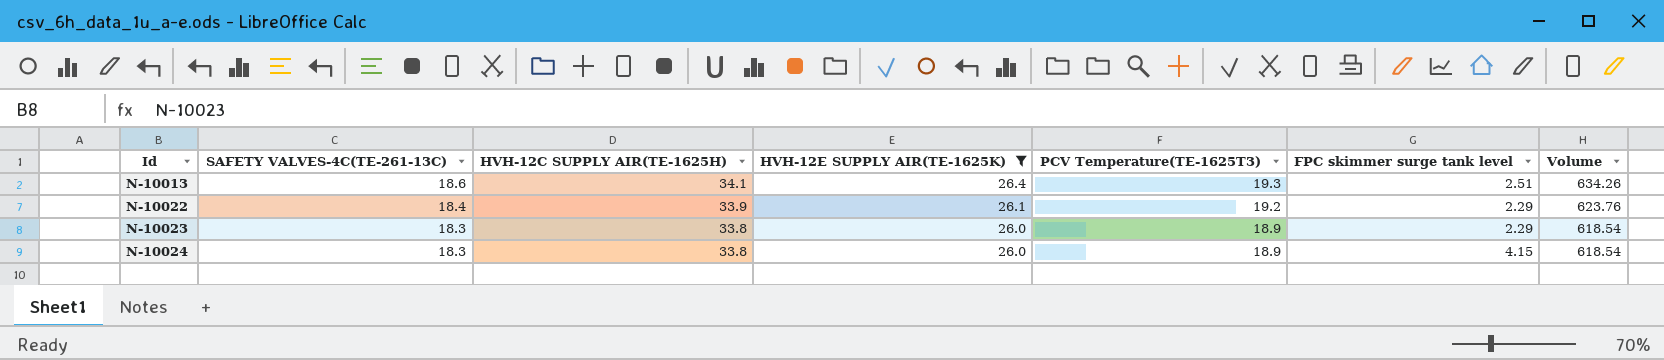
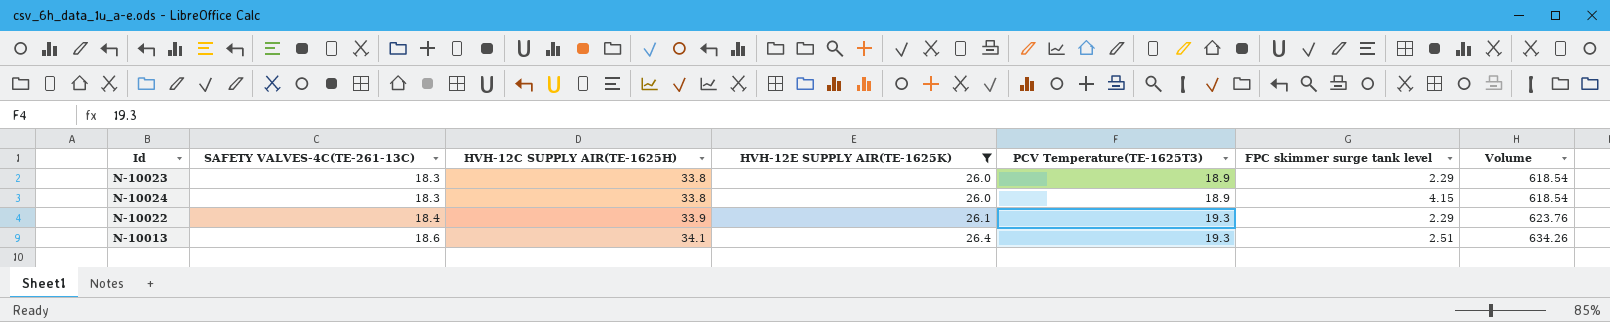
row order: Id ascending -> SAFETY VALVES-4C(TE-261-13C) ascending
N-10022 | PCV Temperature(TE-1625T3): 19.2 -> 19.3

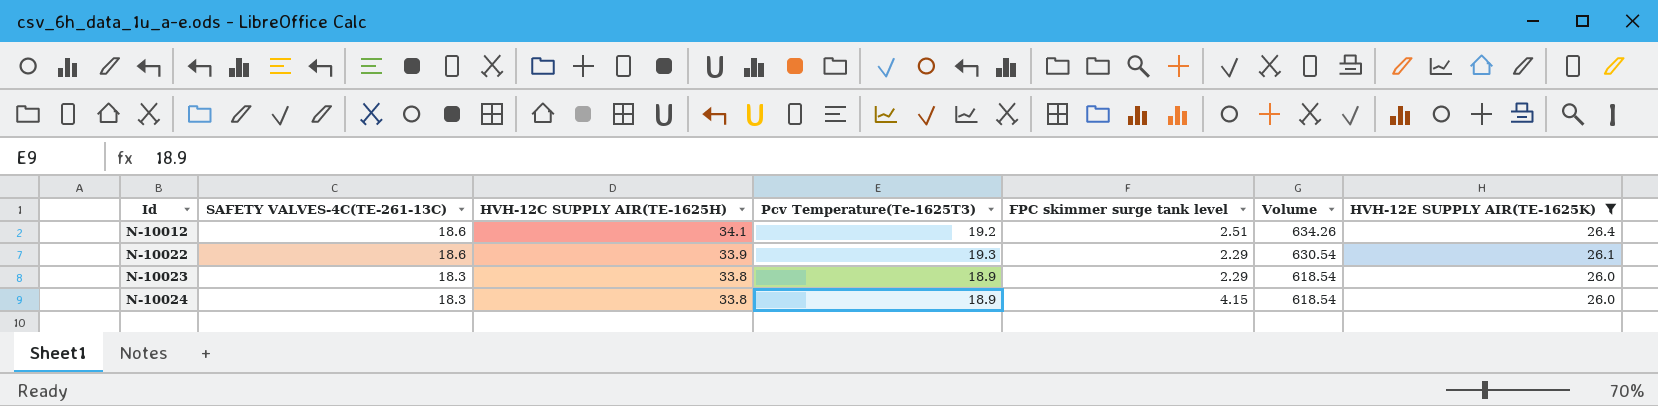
row order: SAFETY VALVES-4C(TE-261-13C) ascending -> Id ascending
column name: PCV Temperature(TE-1625T3) -> Pcv Temperature(Te-1625T3)
column HVH-12E SUPPLY AIR(TE-1625K) | position: 4 -> 7
row N-10013: 18.6 | 34.1 | 26.4 | 19.3 | 2.51 | 634.26 -> none
row N-10012: none -> 18.6 | 34.1 | 19.2 | 2.51 | 634.26 | 26.4
N-10022 | SAFETY VALVES-4C(TE-261-13C): 18.4 -> 18.6
N-10022 | Volume: 623.76 -> 630.54

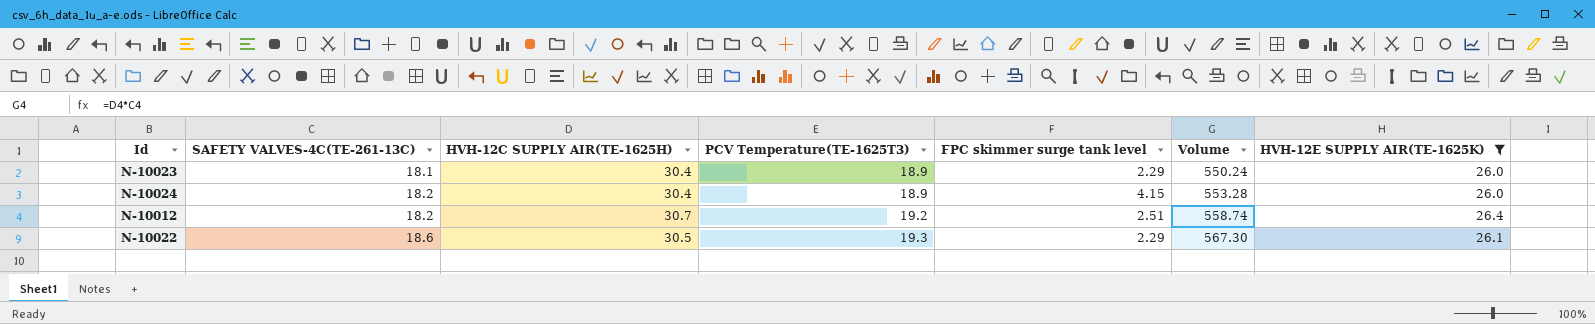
row order: Id ascending -> SAFETY VALVES-4C(TE-261-13C) ascending
column name: Pcv Temperature(Te-1625T3) -> PCV Temperature(TE-1625T3)
N-10023 | SAFETY VALVES-4C(TE-261-13C): 18.3 -> 18.1
N-10023 | HVH-12C SUPPLY AIR(TE-1625H): 33.8 -> 30.4
N-10023 | Volume: 618.54 -> 550.24
N-10024 | SAFETY VALVES-4C(TE-261-13C): 18.3 -> 18.2
N-10024 | HVH-12C SUPPLY AIR(TE-1625H): 33.8 -> 30.4
N-10024 | Volume: 618.54 -> 553.28
N-10012 | SAFETY VALVES-4C(TE-261-13C): 18.6 -> 18.2
N-10012 | HVH-12C SUPPLY AIR(TE-1625H): 34.1 -> 30.7
N-10012 | Volume: 634.26 -> 558.74
N-10022 | HVH-12C SUPPLY AIR(TE-1625H): 33.9 -> 30.5
N-10022 | Volume: 630.54 -> 567.30

